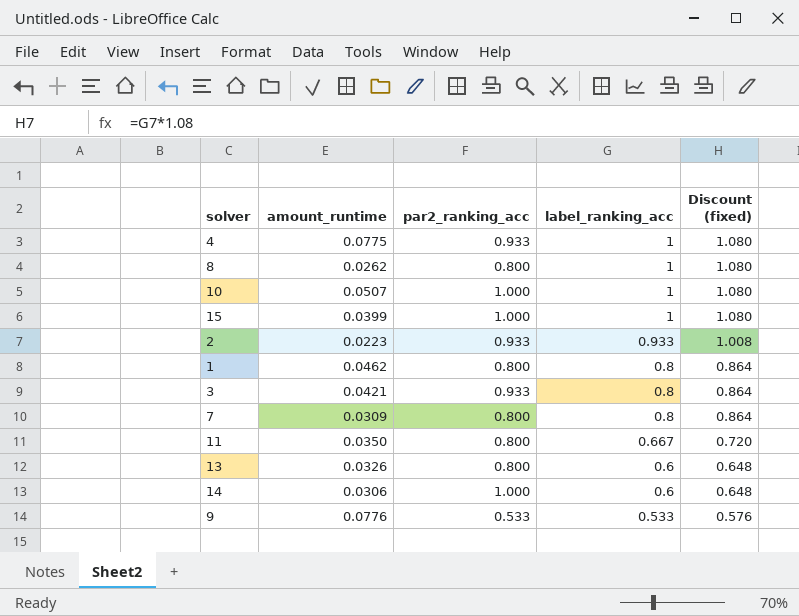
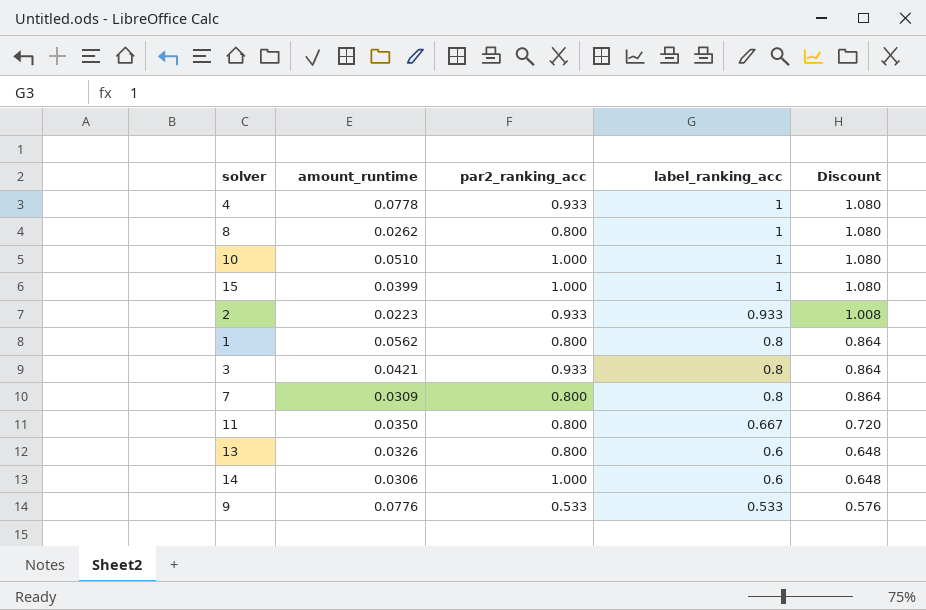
column name: Discount (fixed) -> Discount
4 | amount_runtime: 0.0775 -> 0.0778
10 | amount_runtime: 0.0507 -> 0.0510
1 | amount_runtime: 0.0462 -> 0.0562

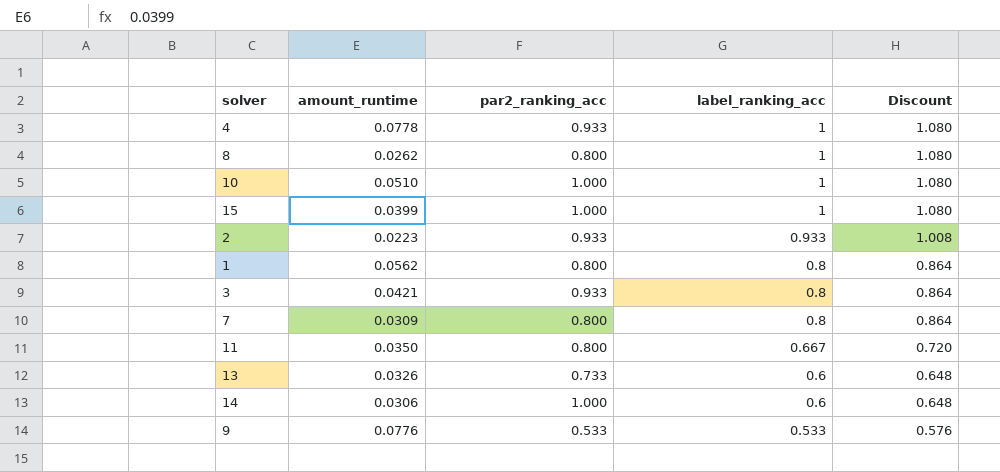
13 | par2_ranking_acc: 0.800 -> 0.733

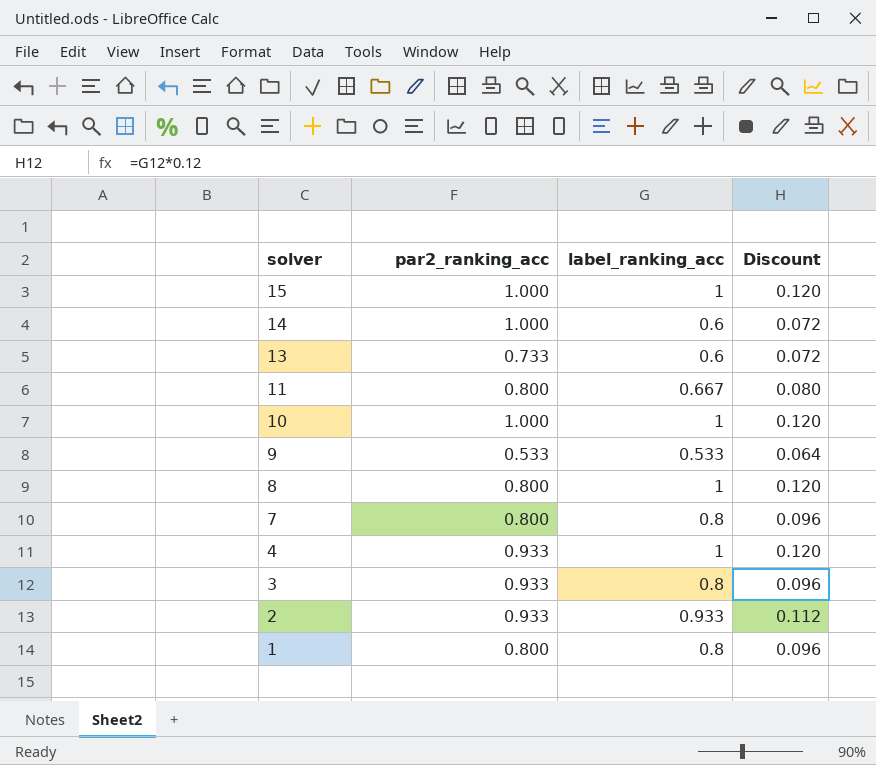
row order: label_ranking_acc descending -> solver descending
column amount_runtime | position: 2 -> none
column Discount | formula: [label_ranking_acc] * 1.08 -> [label_ranking_acc] * 0.12

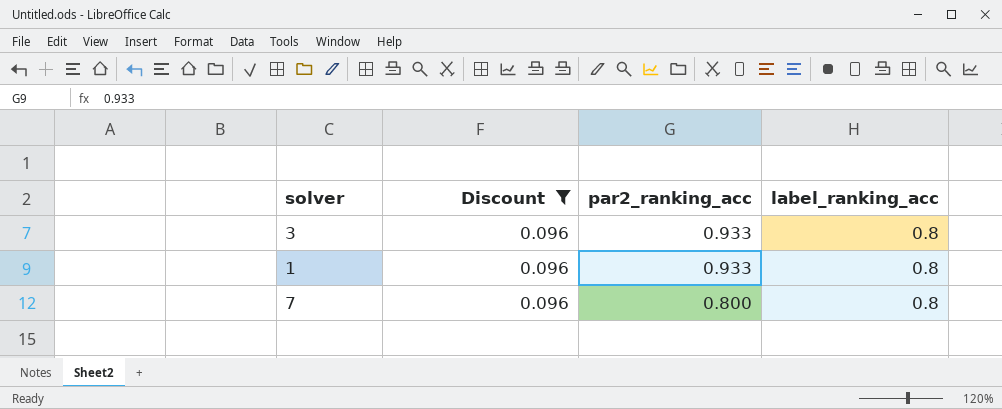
filter: none -> Discount = 0.096
row order: solver descending -> par2_ranking_acc descending
column Discount | position: 4 -> 2
1 | par2_ranking_acc: 0.800 -> 0.933

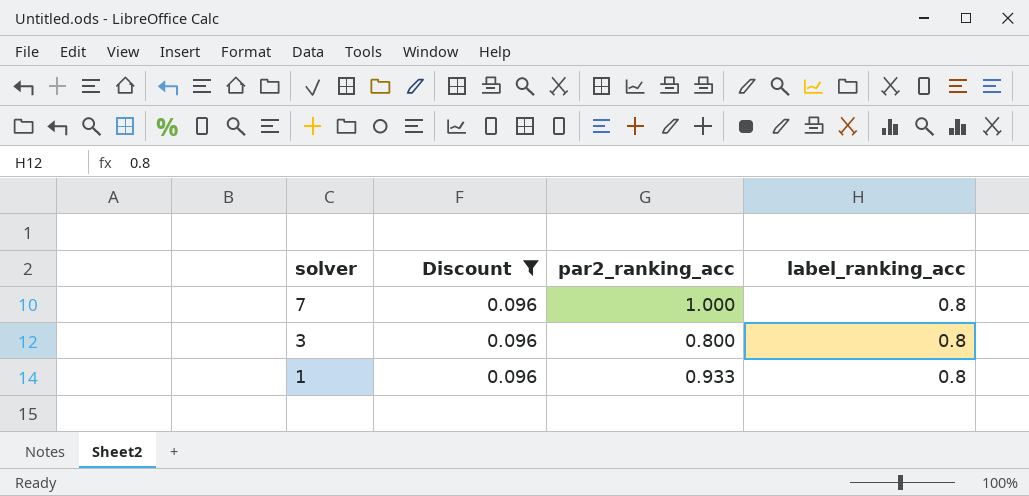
row order: par2_ranking_acc descending -> solver descending
7 | par2_ranking_acc: 0.800 -> 1.000
3 | par2_ranking_acc: 0.933 -> 0.800

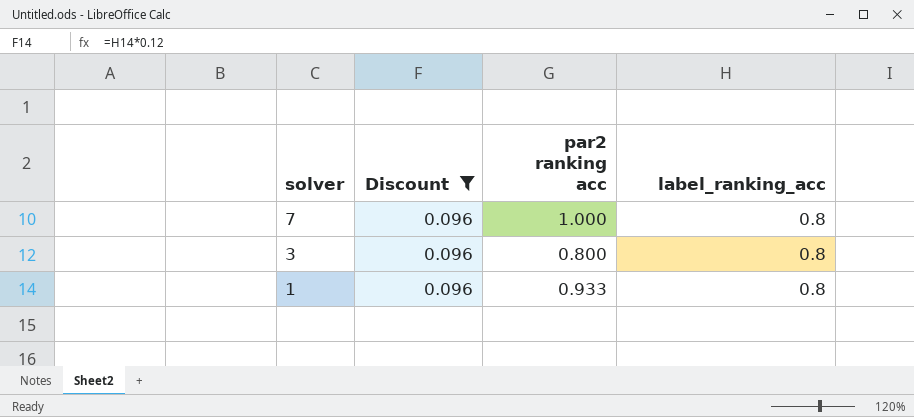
column name: par2_ranking_acc -> par2 ranking acc

